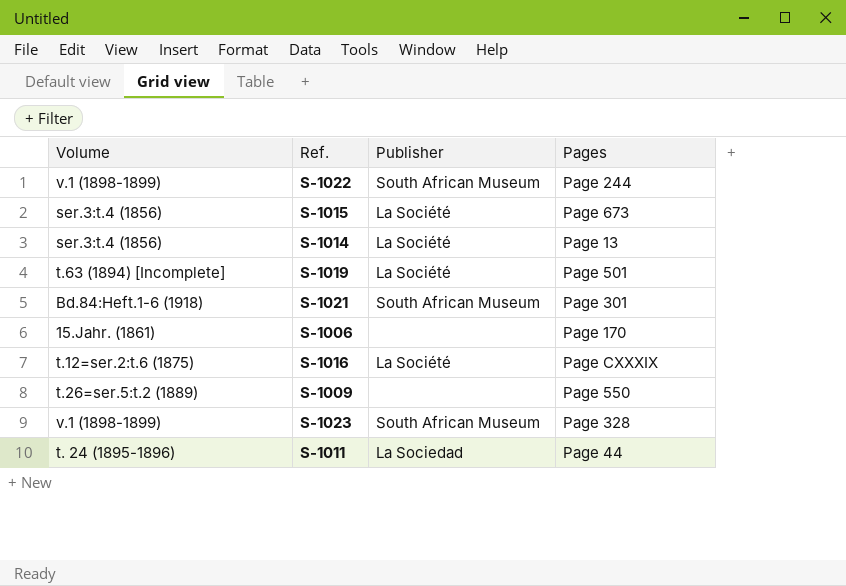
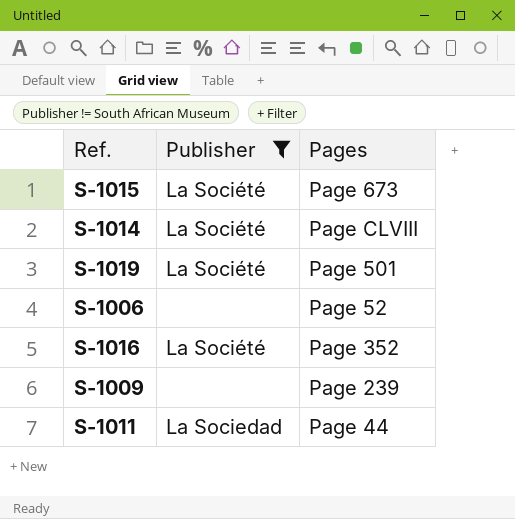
filter: none -> Publisher != South African Museum
column Volume | position: 1 -> none
S-1014 | Pages: Page 13 -> Page CLVIII
S-1006 | Pages: Page 170 -> Page 52
S-1016 | Pages: Page CXXXIX -> Page 352
S-1009 | Pages: Page 550 -> Page 239

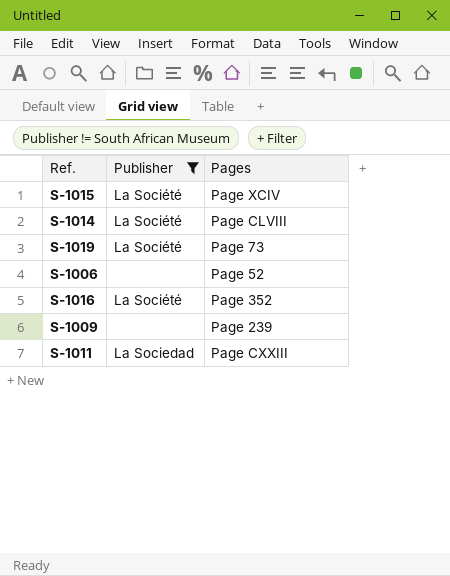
S-1015 | Pages: Page 673 -> Page XCIV
S-1019 | Pages: Page 501 -> Page 73
S-1011 | Pages: Page 44 -> Page CXXIII

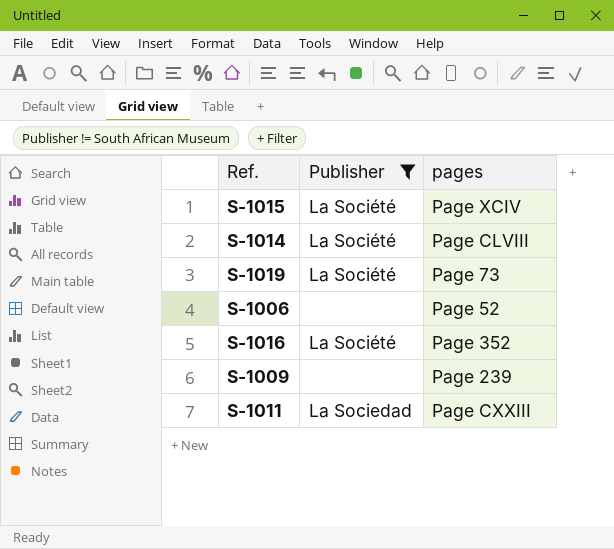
column name: Pages -> pages

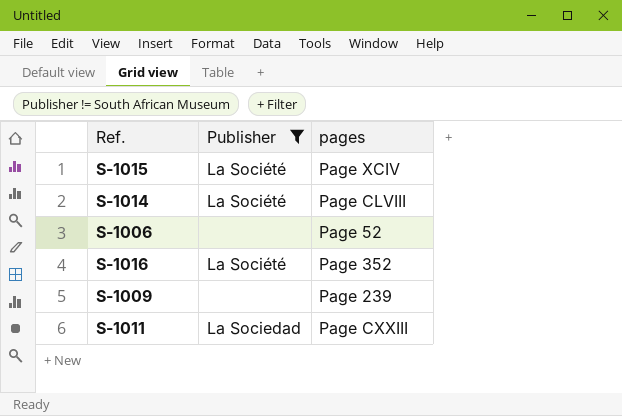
row S-1019: La Société | Page 73 -> none

